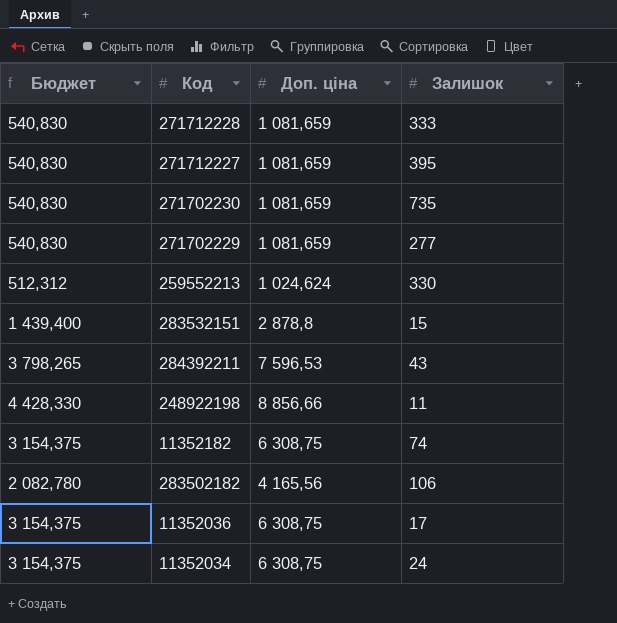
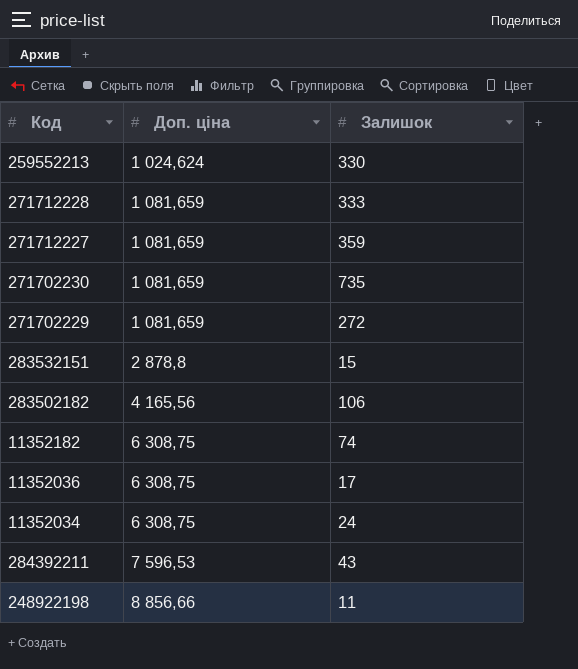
row order: none -> Доп. ціна ascending
column Бюджет | formula: [Доп. ціна] * 0,5 -> none
271712227 | Залишок: 395 -> 359
271702229 | Залишок: 277 -> 272

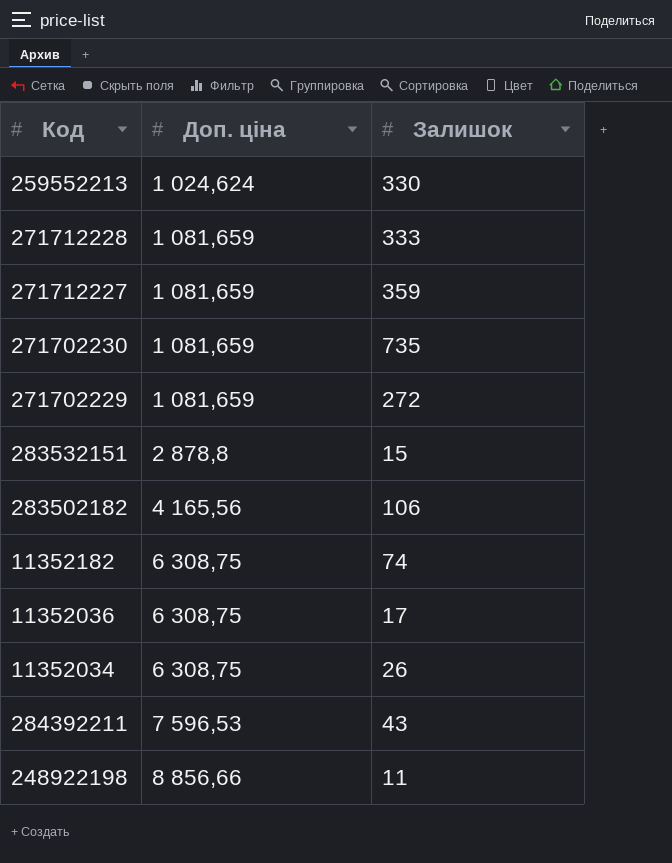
11352034 | Залишок: 24 -> 26

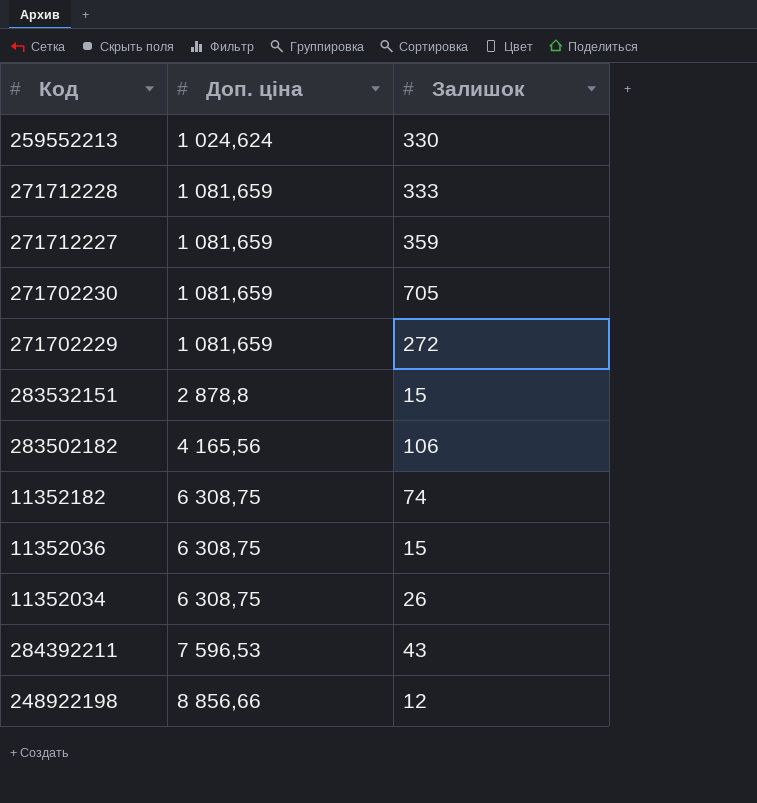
271702230 | Залишок: 735 -> 705
11352036 | Залишок: 17 -> 15
248922198 | Залишок: 11 -> 12

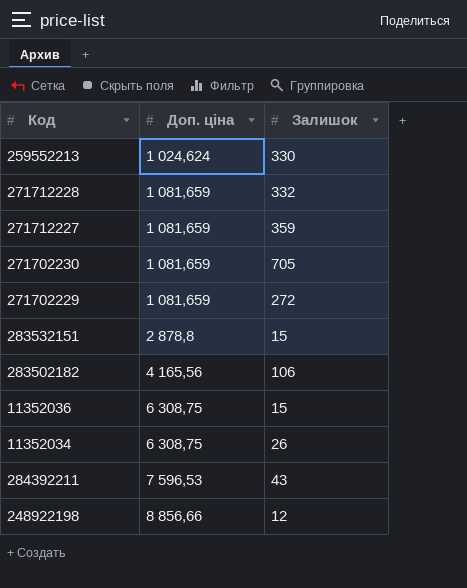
row 11352182: 6 308,75 | 74 -> none
271712228 | Залишок: 333 -> 332

